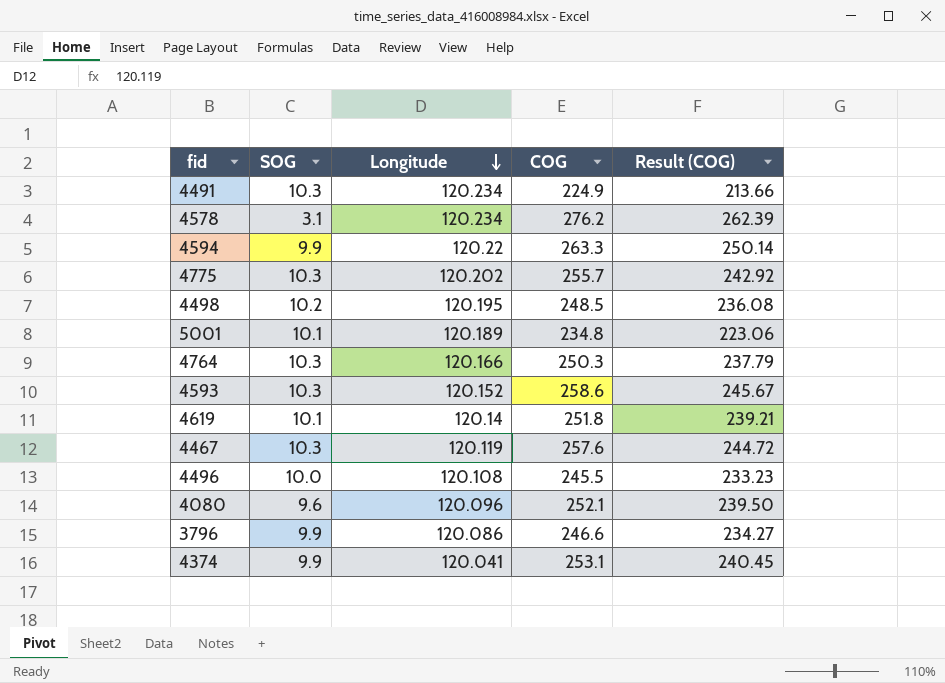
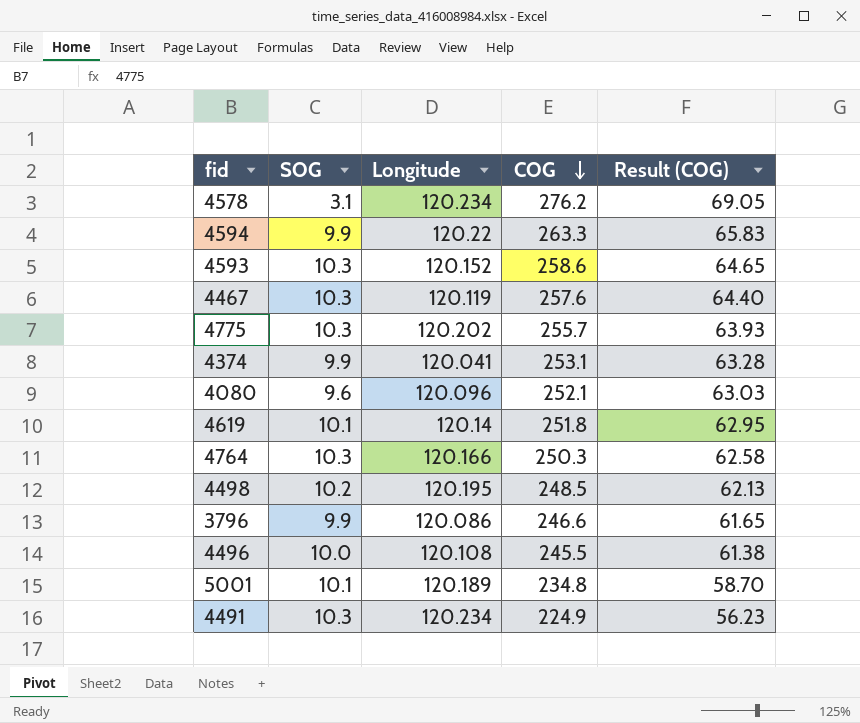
row order: Longitude descending -> COG descending
column Result (COG) | formula: [COG] * 0.95 -> [COG] * 0.25

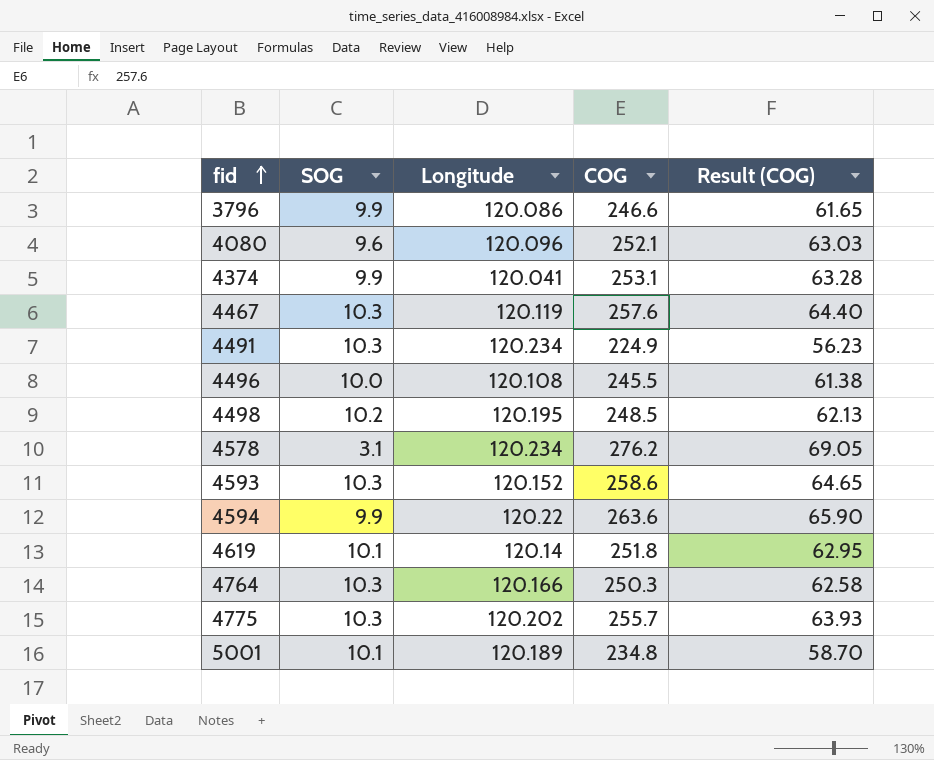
row order: COG descending -> fid ascending
4594 | COG: 263.3 -> 263.6
4594 | Result (COG): 65.83 -> 65.90

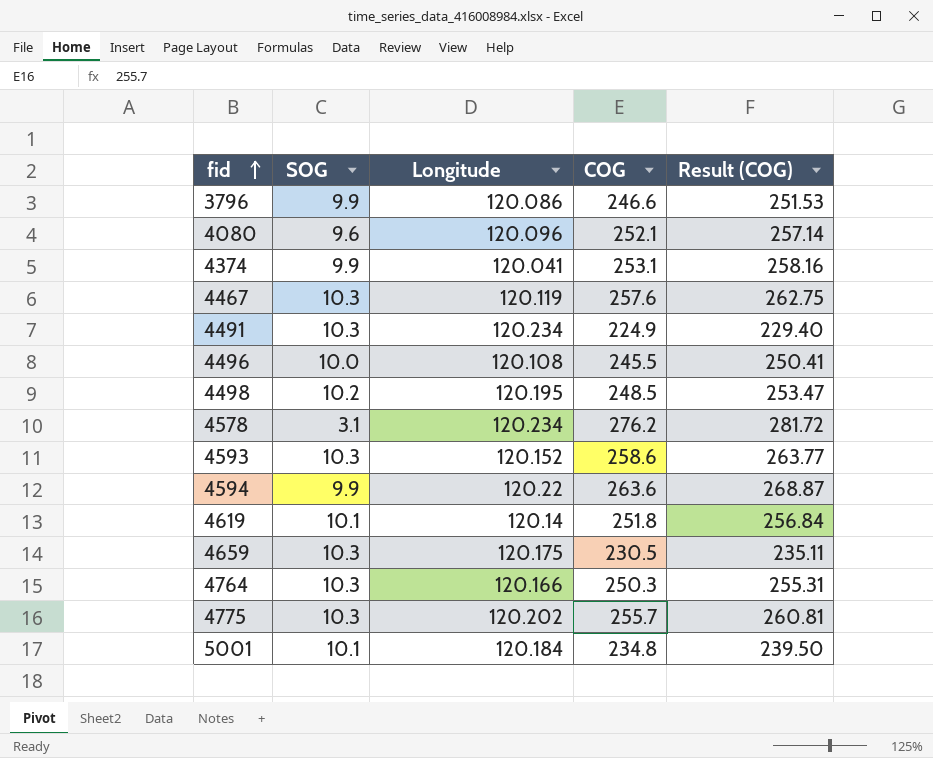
column Result (COG) | formula: [COG] * 0.25 -> [COG] * 1.02
row 4659: none -> 10.3 | 120.175 | 230.5 | 235.11
5001 | Longitude: 120.189 -> 120.184

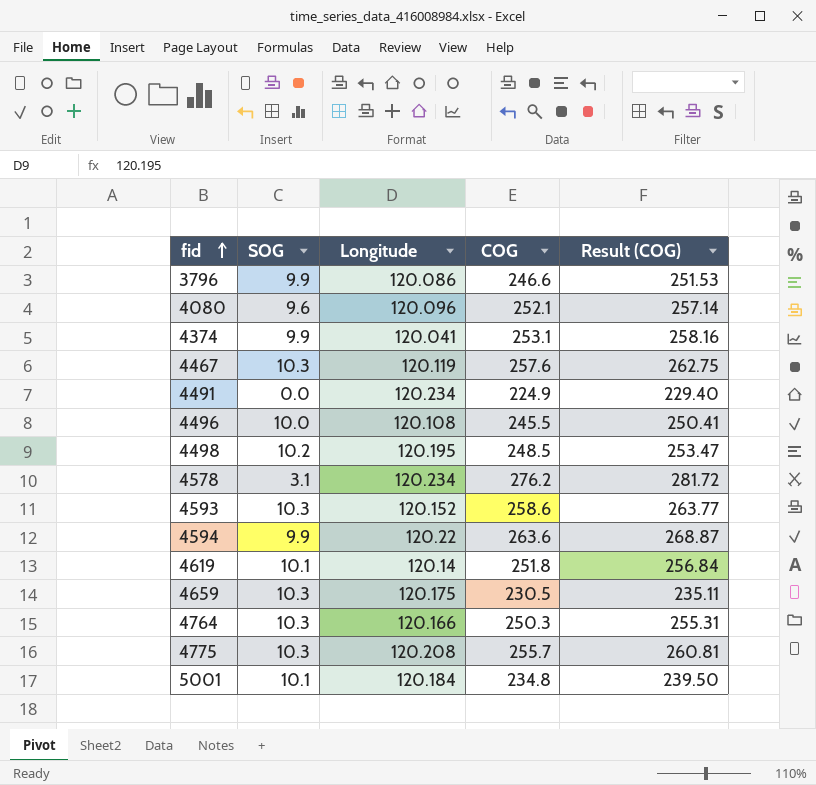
4491 | SOG: 10.3 -> 0.0
4775 | Longitude: 120.202 -> 120.208

